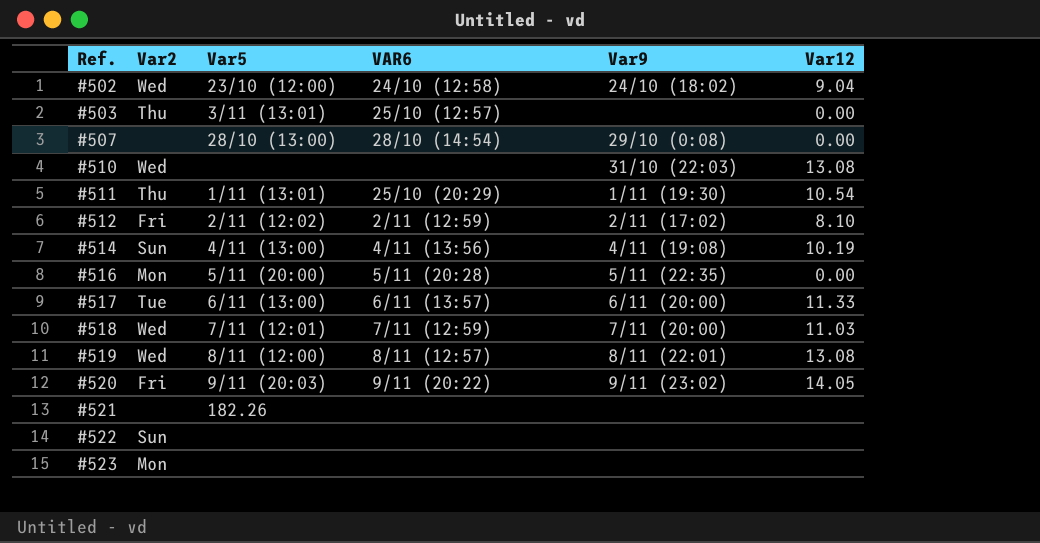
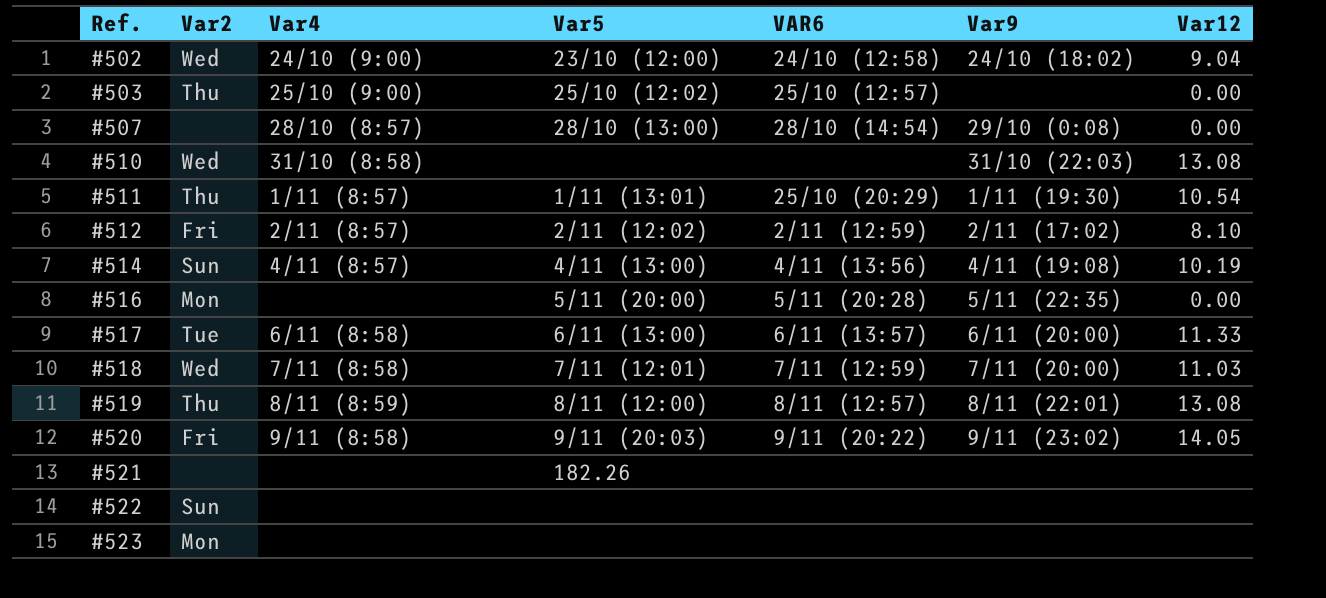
column Var4 | position: none -> 3
#503 | Var5: 3/11 (13:01) -> 25/10 (12:02)
#519 | Var2: Wed -> Thu

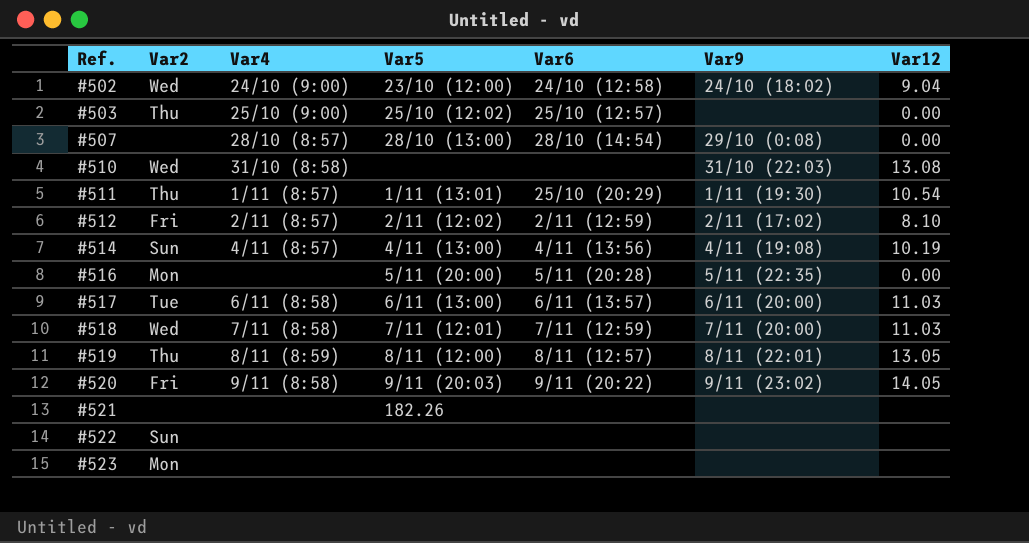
column name: VAR6 -> Var6
#517 | Var12: 11.33 -> 11.03
#519 | Var12: 13.08 -> 13.05

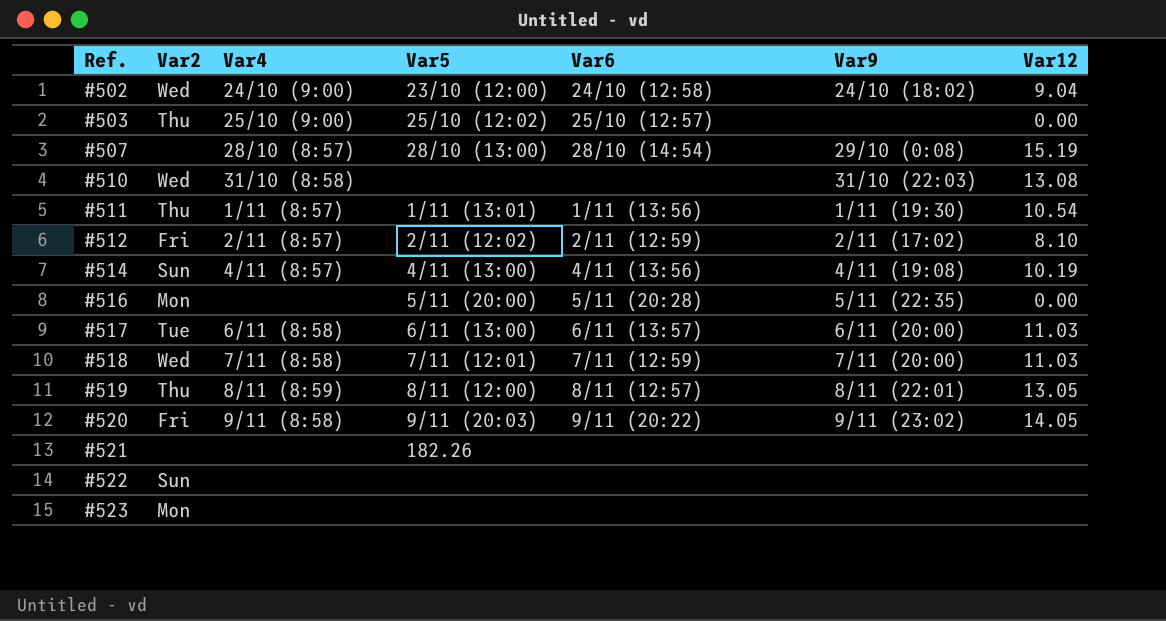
#507 | Var12: 0.00 -> 15.19
#511 | Var6: 25/10 (20:29) -> 1/11 (13:56)

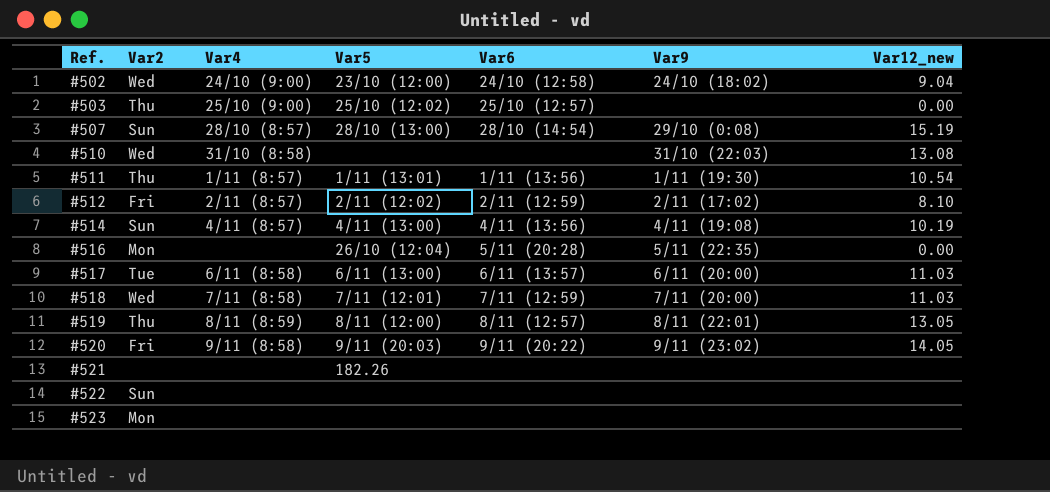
column name: Var12 -> Var12_new
#507 | Var2: none -> Sun
#516 | Var5: 5/11 (20:00) -> 26/10 (12:04)

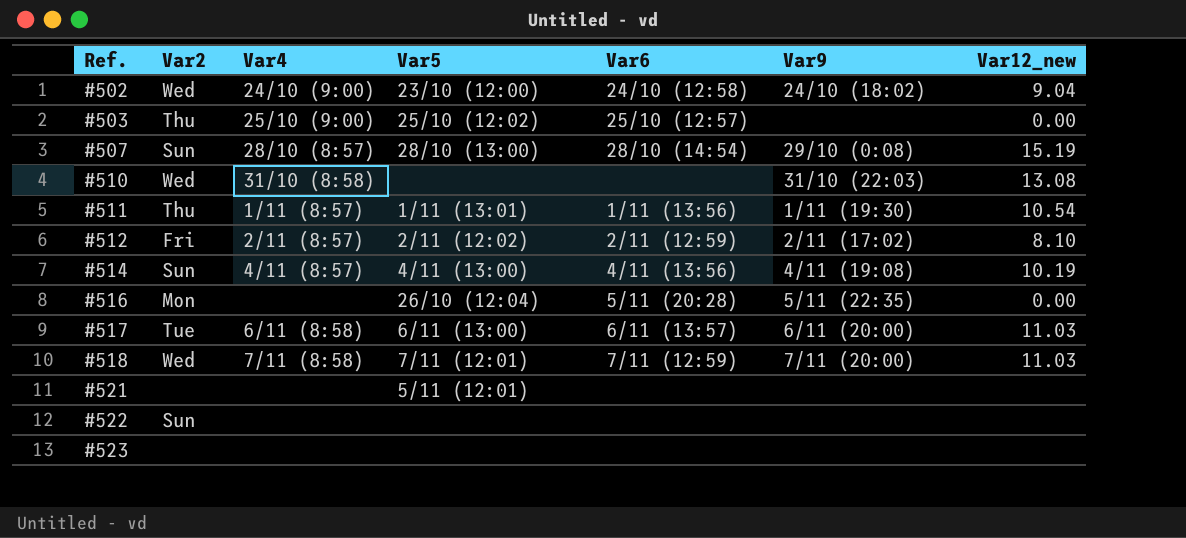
row #519: Thu | 8/11 (8:59) | 8/11 (12:00) | 8/11 (12:57) | 8/11 (22:01) | 13.05 -> none
row #520: Fri | 9/11 (8:58) | 9/11 (20:03) | 9/11 (20:22) | 9/11 (23:02) | 14.05 -> none
#521 | Var5: 182.26 -> 5/11 (12:01)
#523 | Var2: Mon -> none

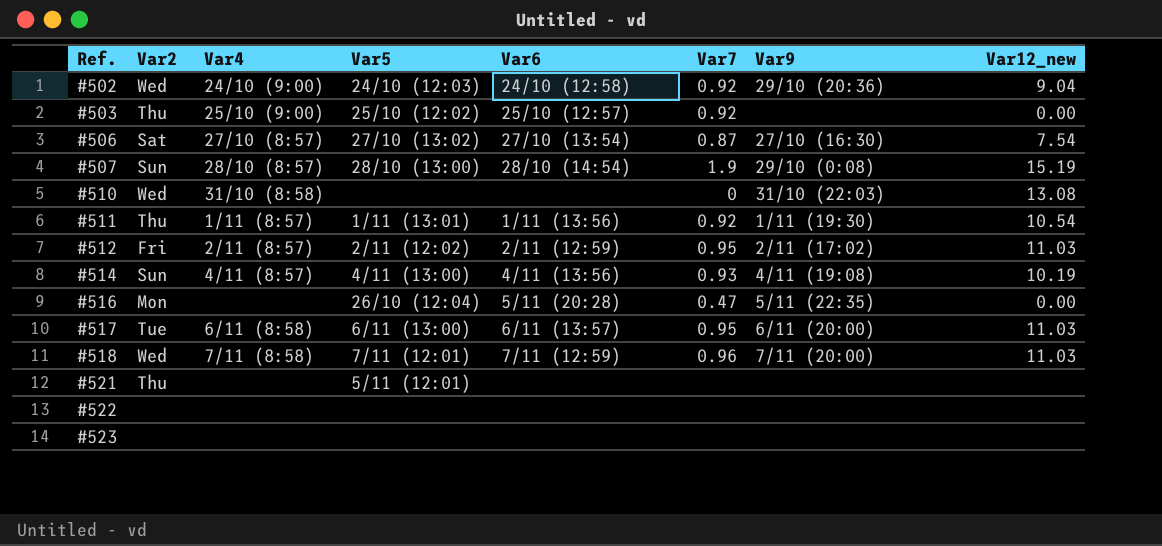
column Var7 | position: none -> 6
#502 | Var5: 23/10 (12:00) -> 24/10 (12:03)
#502 | Var9: 24/10 (18:02) -> 29/10 (20:36)
row #506: none -> Sat | 27/10 (8:57) | 27/10 (13:02) | 27/10 (13:54) | 0.87 | 27/10 (16:30) | 7.54
#512 | Var12_new: 8.10 -> 11.03
#521 | Var2: none -> Thu
#522 | Var2: Sun -> none

